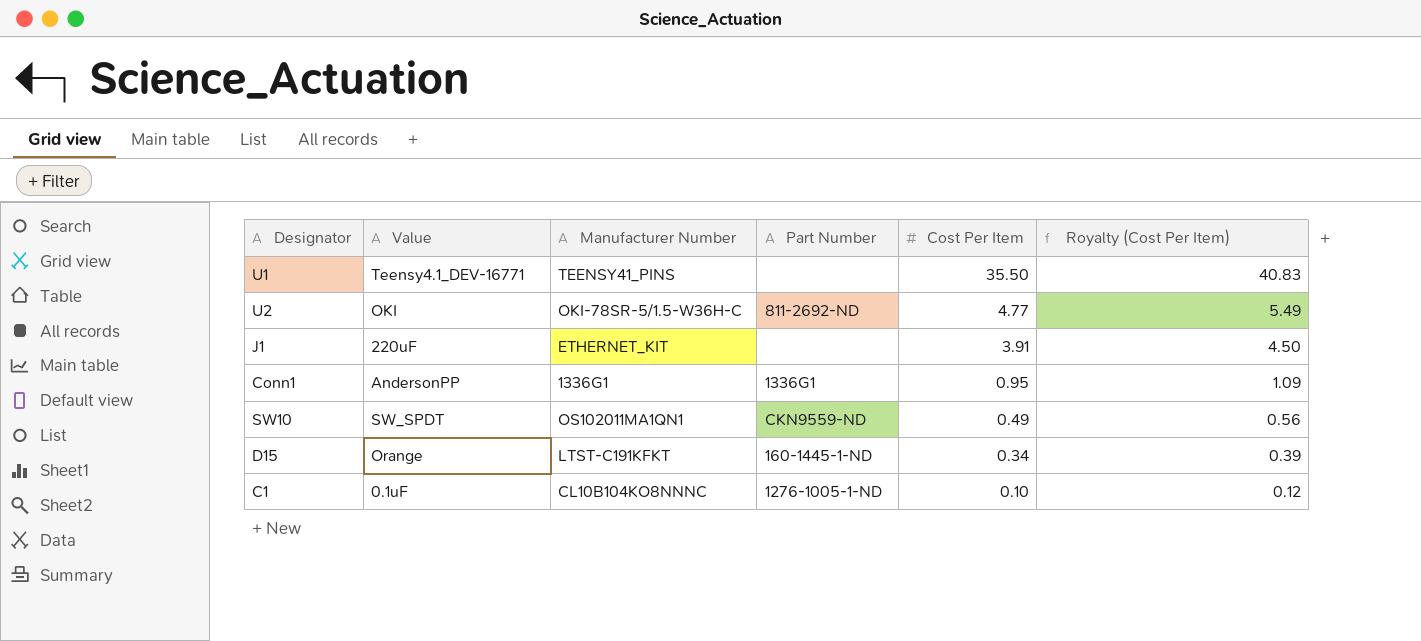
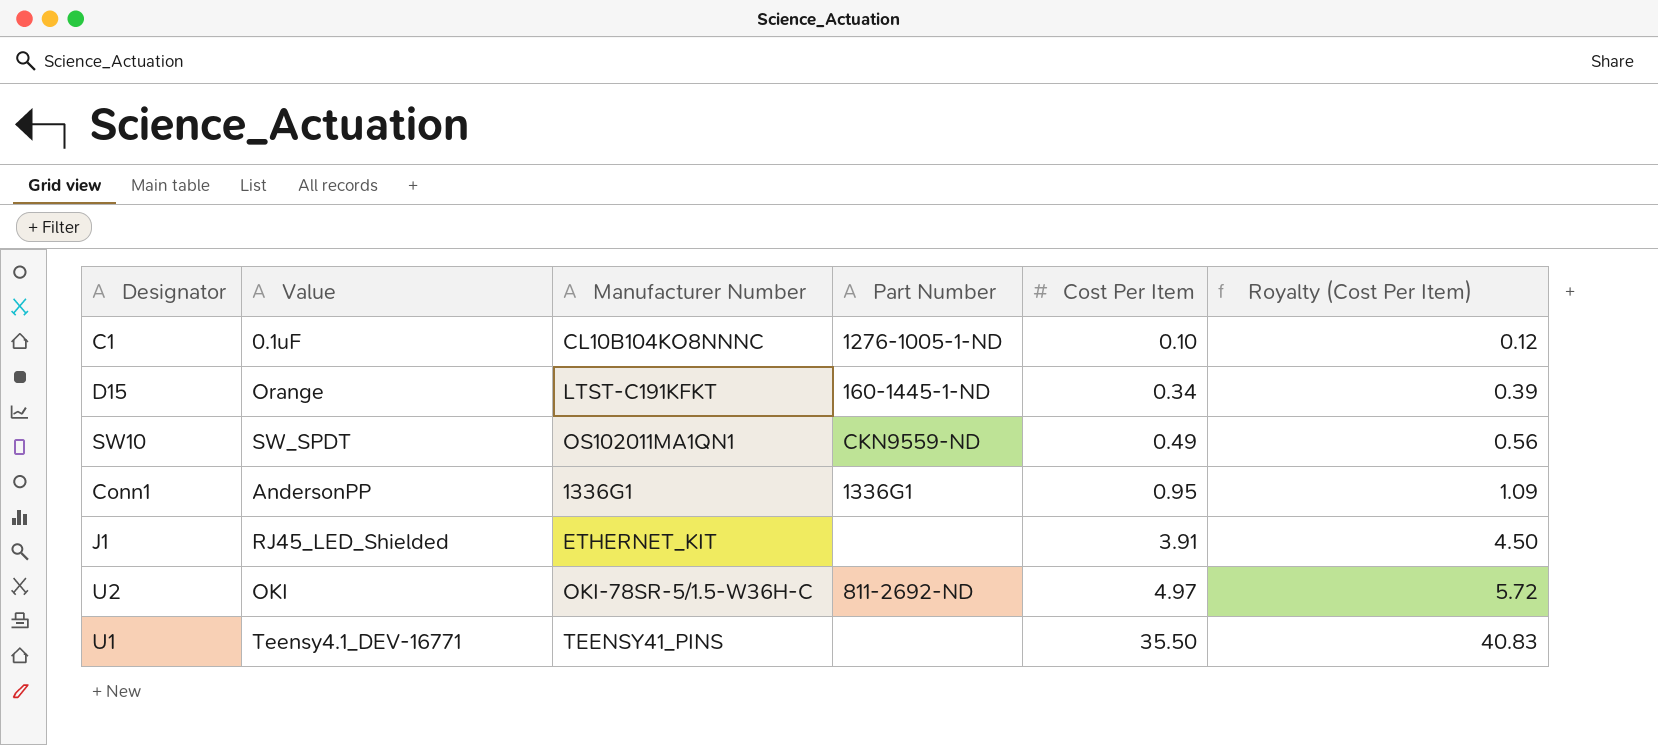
row order: Cost Per Item descending -> Cost Per Item ascending
J1 | Value: 220uF -> RJ45_LED_Shielded
U2 | Cost Per Item: 4.77 -> 4.97
U2 | Royalty (Cost Per Item): 5.49 -> 5.72

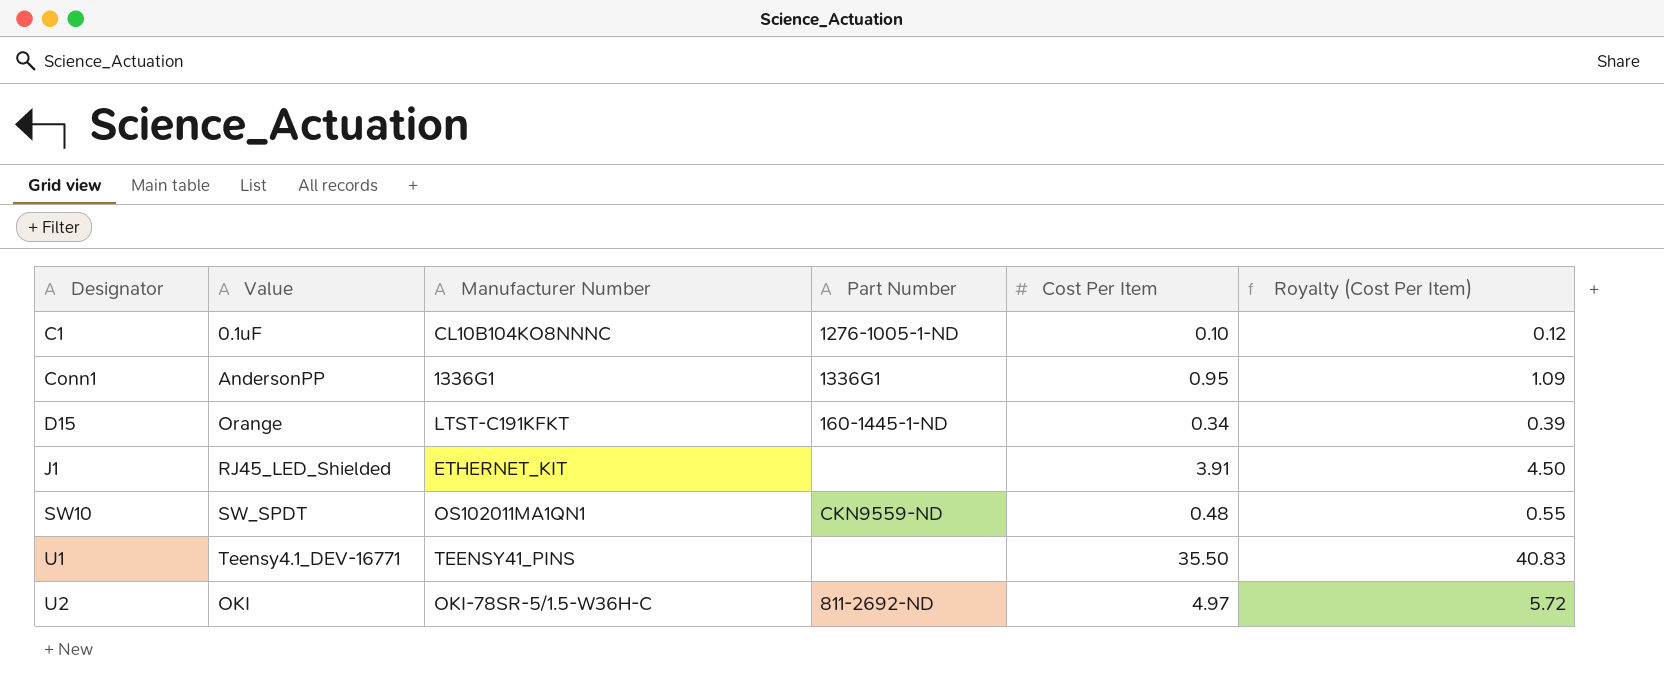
row order: Cost Per Item ascending -> Designator ascending
SW10 | Cost Per Item: 0.49 -> 0.48
SW10 | Royalty (Cost Per Item): 0.56 -> 0.55

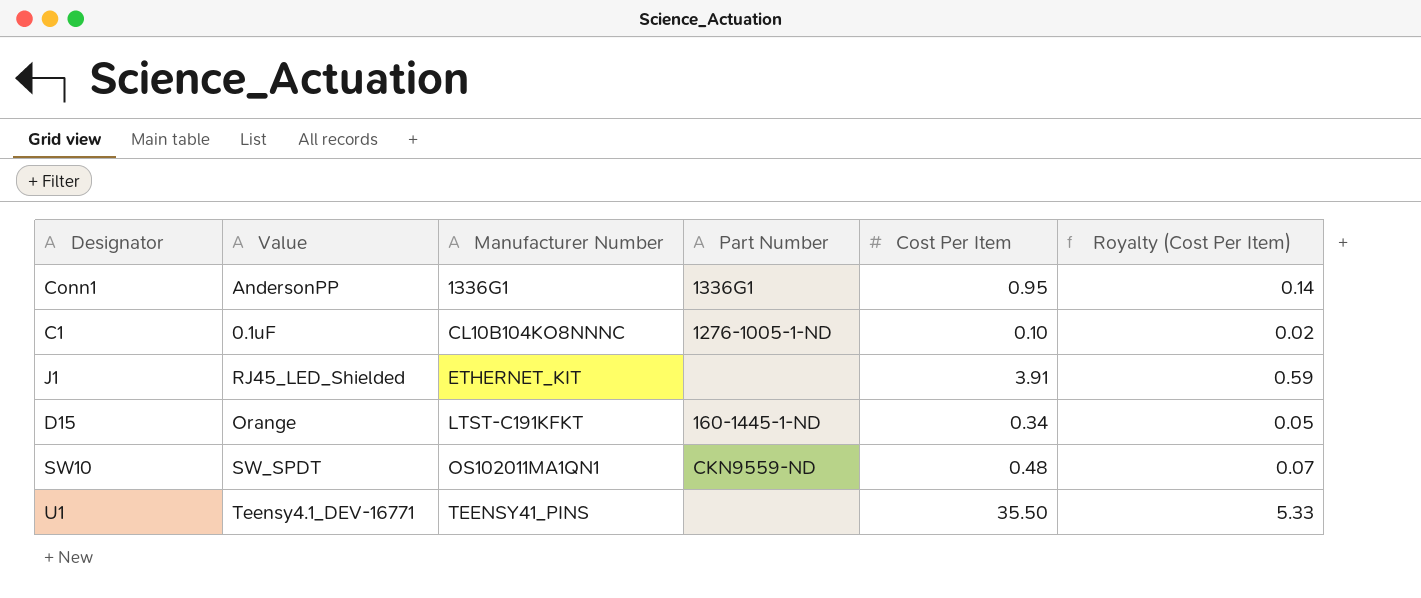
row order: Designator ascending -> Manufacturer Number ascending
column Royalty (Cost Per Item) | formula: [Cost Per Item] * 1.15 -> [Cost Per Item] * 0.15
row U2: OKI | OKI-78SR-5/1.5-W36H-C | 811-2692-ND | 4.97 | 5.72 -> none

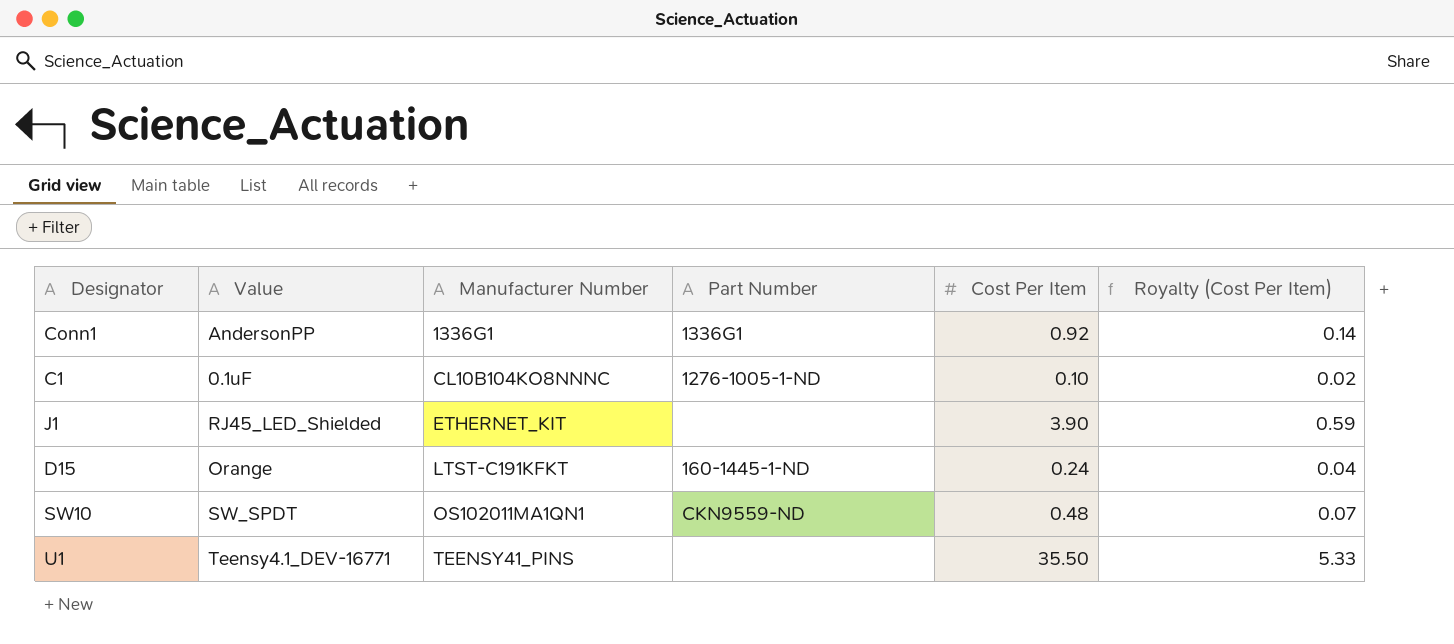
Conn1 | Cost Per Item: 0.95 -> 0.92
J1 | Cost Per Item: 3.91 -> 3.90
D15 | Cost Per Item: 0.34 -> 0.24
D15 | Royalty (Cost Per Item): 0.05 -> 0.04

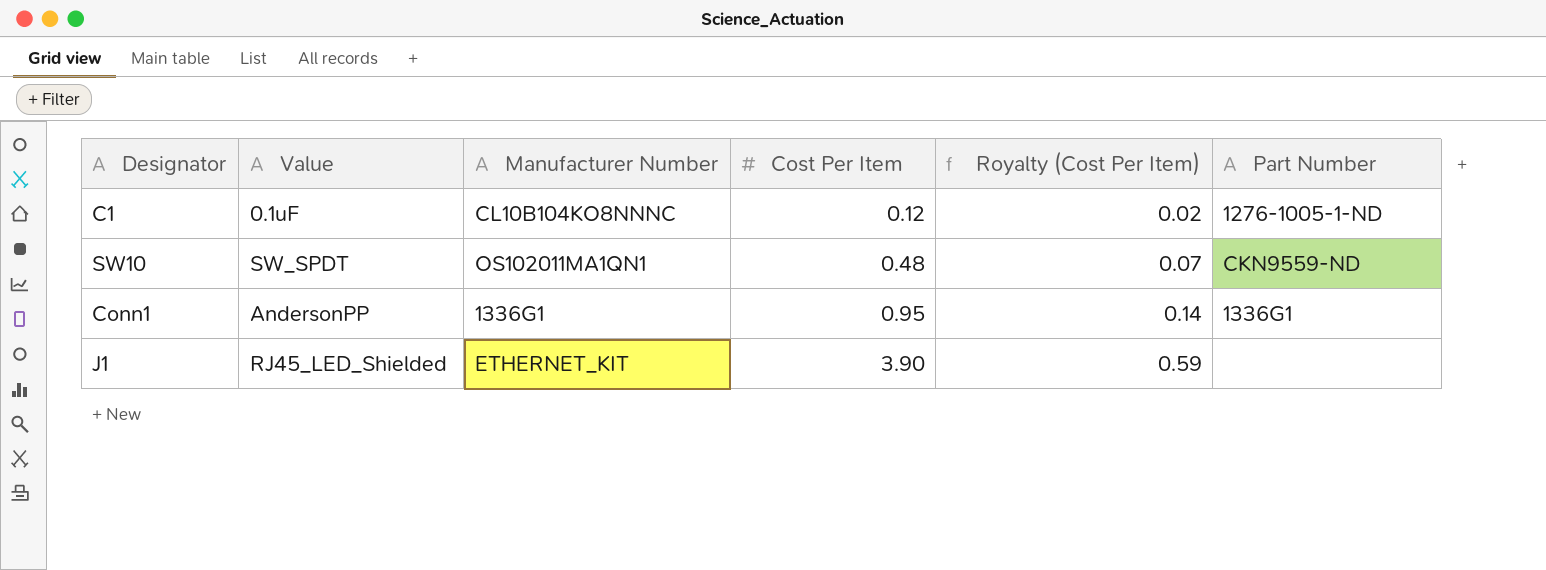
row order: Manufacturer Number ascending -> Cost Per Item ascending
column Part Number | position: 4 -> 6
row D15: Orange | LTST-C191KFKT | 160-1445-1-ND | 0.24 | 0.04 -> none
row U1: Teensy4.1_DEV-16771 | TEENSY41_PINS | none | 35.50 | 5.33 -> none
C1 | Cost Per Item: 0.10 -> 0.12
Conn1 | Cost Per Item: 0.92 -> 0.95

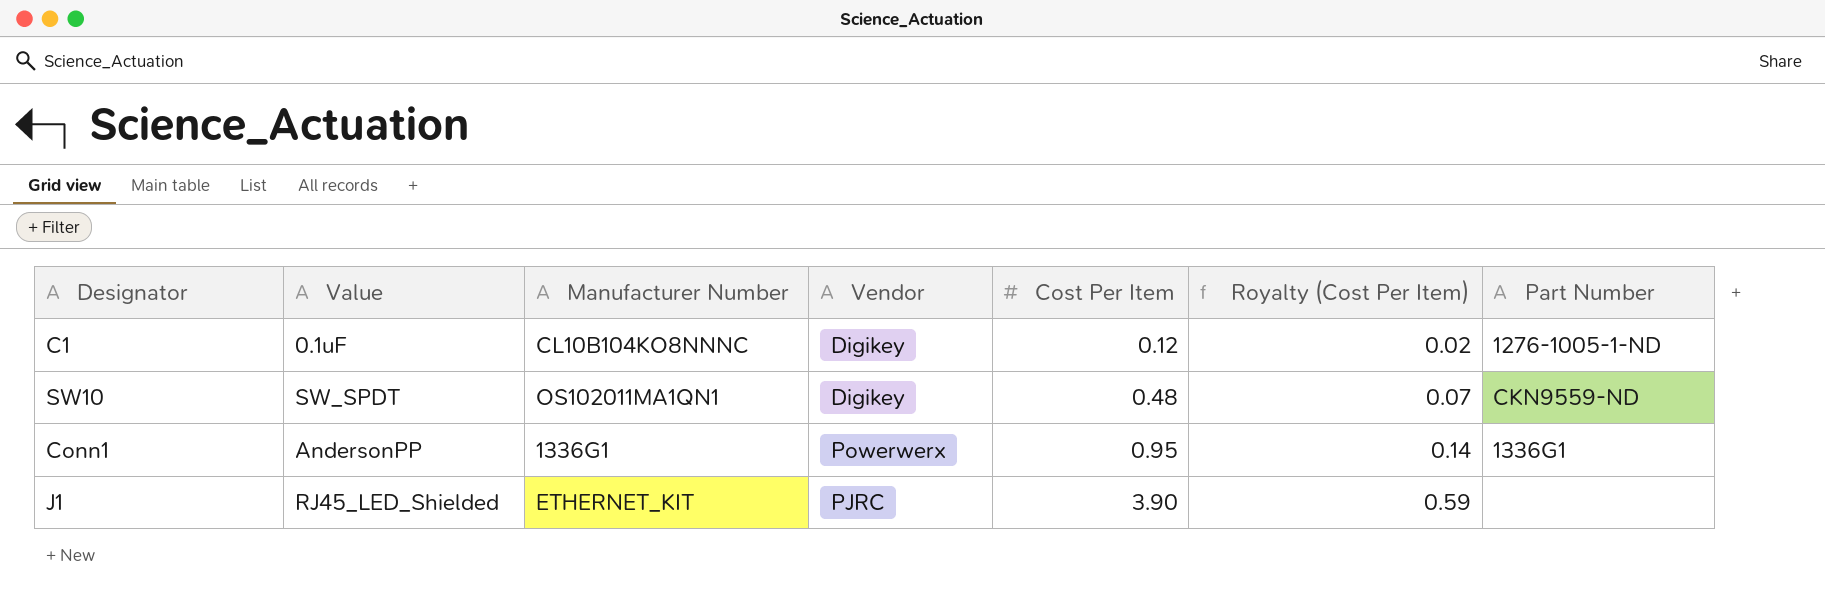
column Vendor | position: none -> 4

